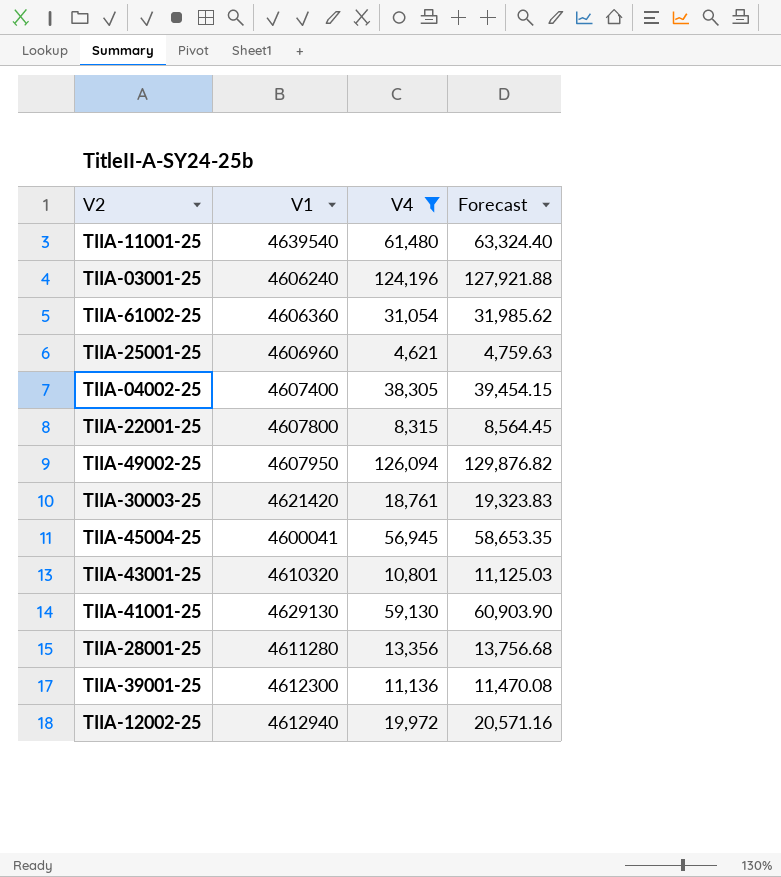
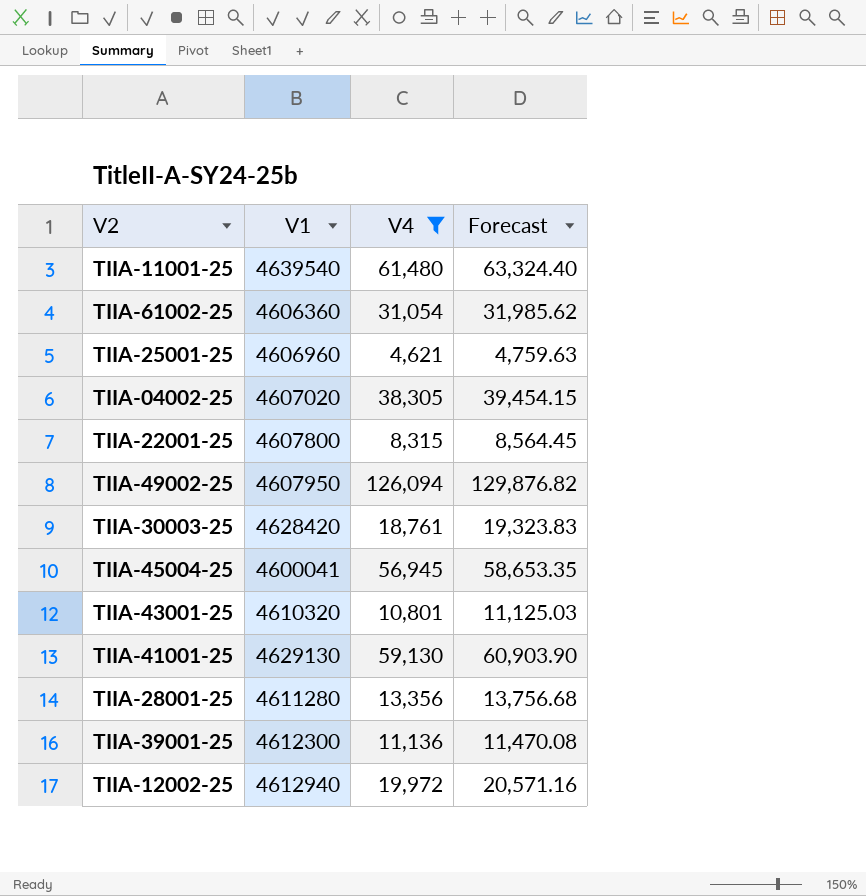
row TIIA-03001-25: 4606240 | 124,196 | 127,921.88 -> none
TIIA-04002-25 | V1: 4607400 -> 4607020
TIIA-30003-25 | V1: 4621420 -> 4628420

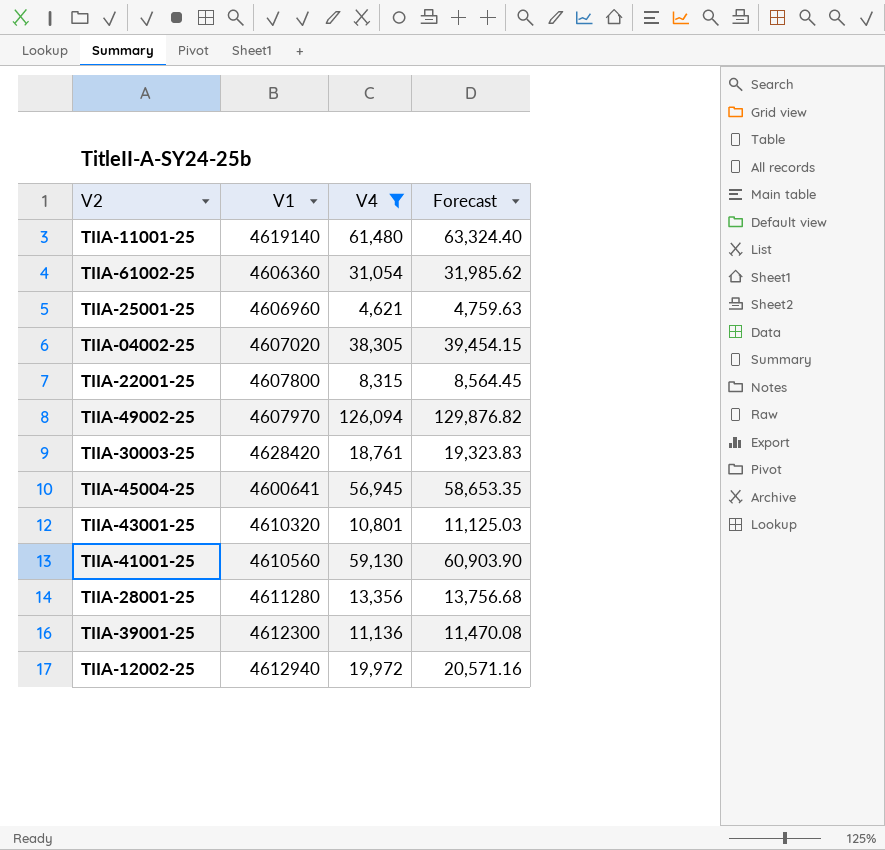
TIIA-11001-25 | V1: 4639540 -> 4619140
TIIA-49002-25 | V1: 4607950 -> 4607970
TIIA-45004-25 | V1: 4600041 -> 4600641
TIIA-41001-25 | V1: 4629130 -> 4610560

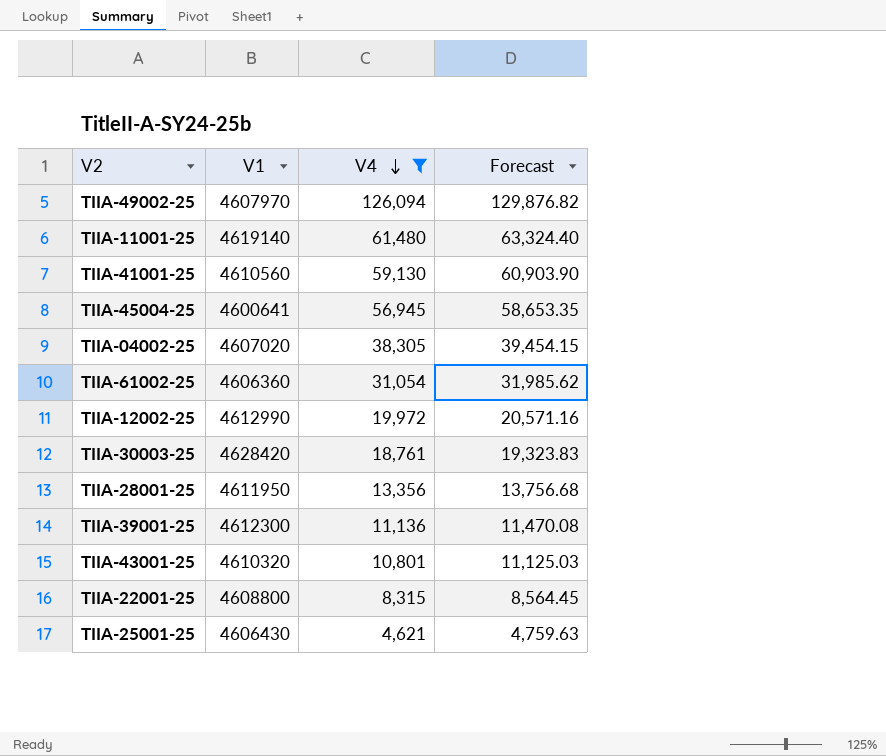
row order: none -> V4 descending
TIIA-12002-25 | V1: 4612940 -> 4612990
TIIA-28001-25 | V1: 4611280 -> 4611950
TIIA-22001-25 | V1: 4607800 -> 4608800
TIIA-25001-25 | V1: 4606960 -> 4606430

